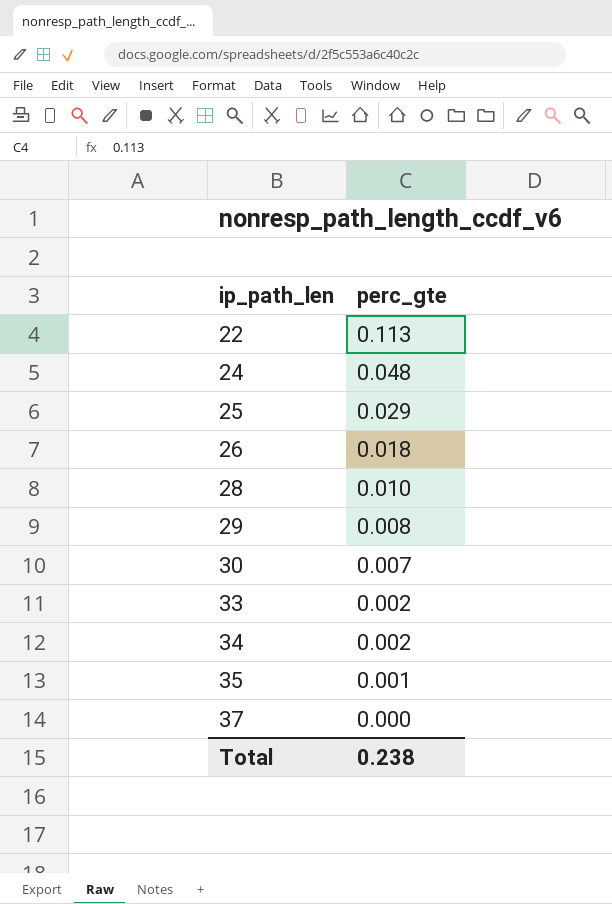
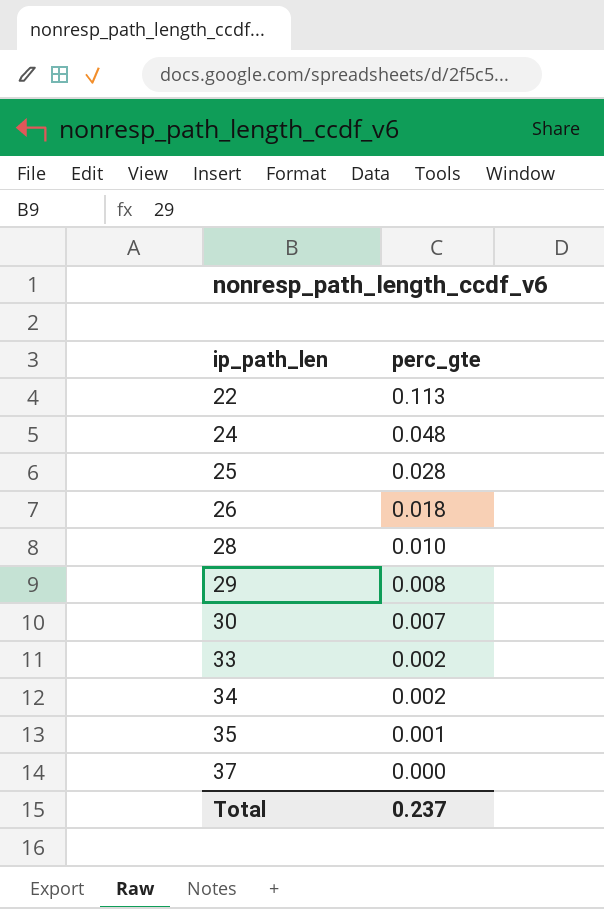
25 | perc_gte: 0.029 -> 0.028
Total | perc_gte: 0.238 -> 0.237

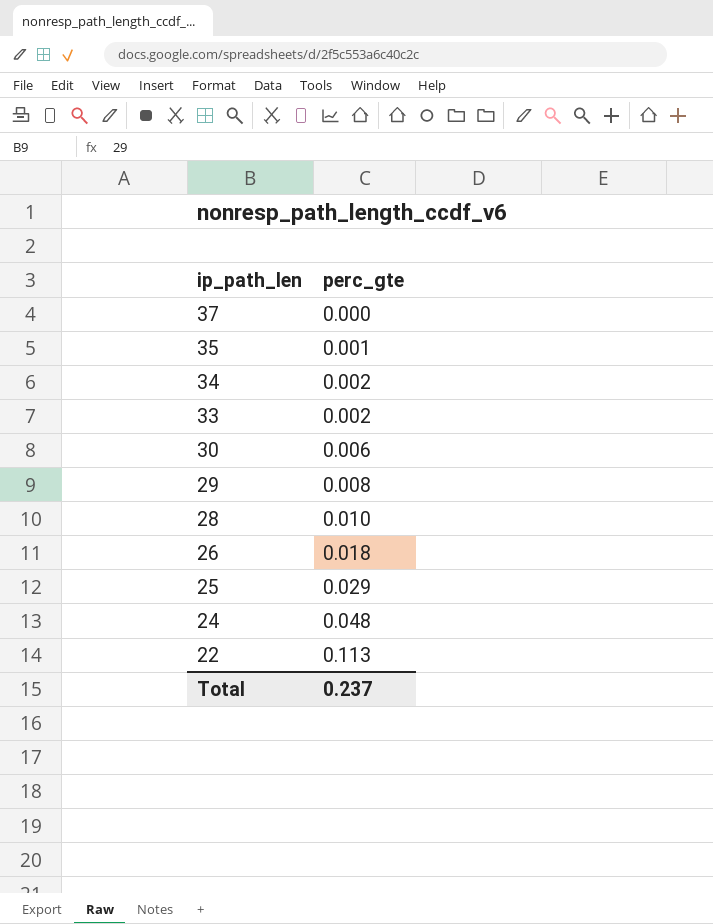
row order: ip_path_len ascending -> ip_path_len descending
30 | perc_gte: 0.007 -> 0.006
25 | perc_gte: 0.028 -> 0.029

